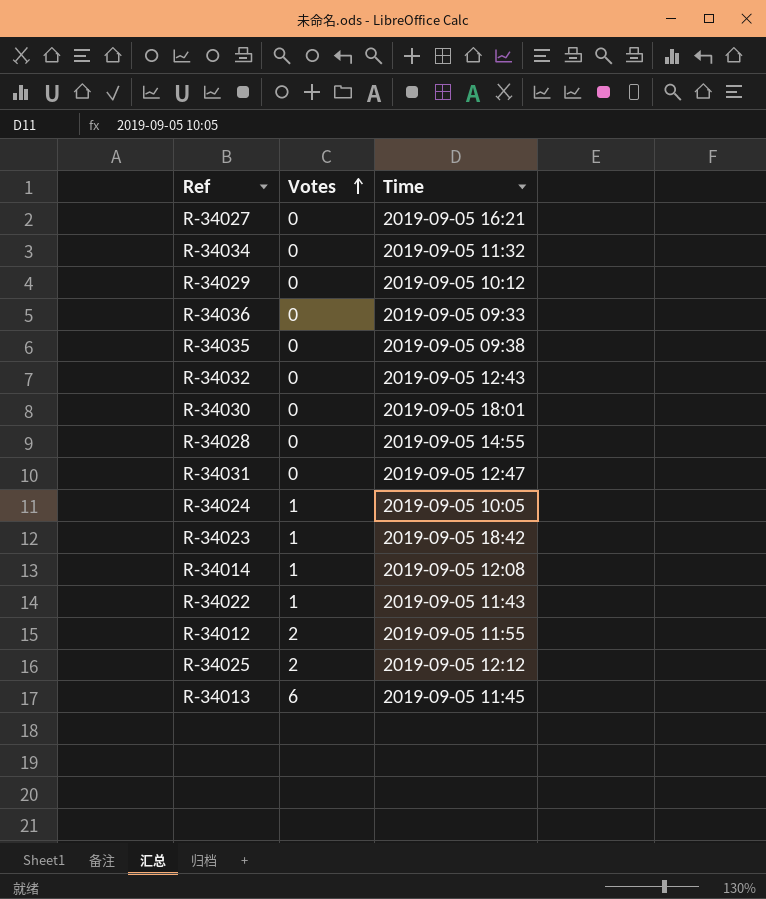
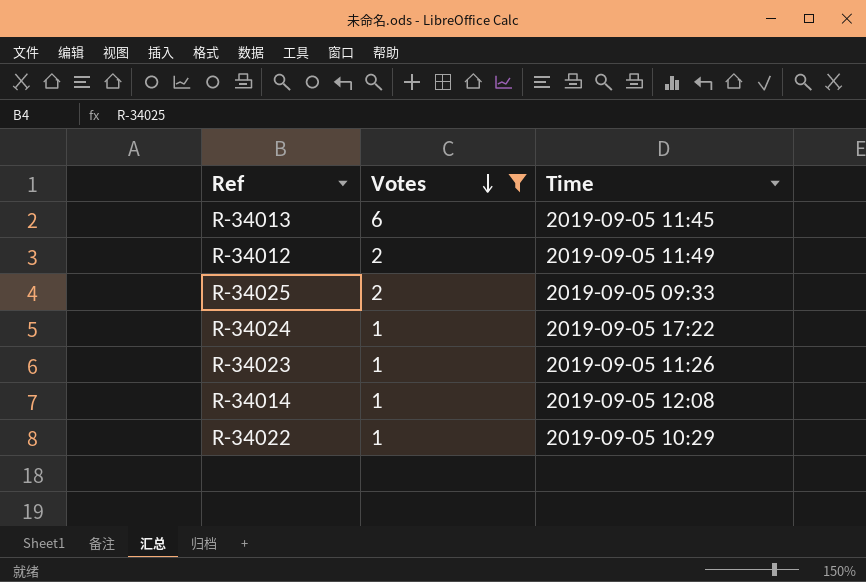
filter: none -> Votes != 0
row order: Votes ascending -> Votes descending
R-34012 | Time: 2019-09-05 11:55 -> 2019-09-05 11:49
R-34025 | Time: 2019-09-05 12:12 -> 2019-09-05 09:33
R-34024 | Time: 2019-09-05 10:05 -> 2019-09-05 17:22
R-34023 | Time: 2019-09-05 18:42 -> 2019-09-05 11:26
R-34022 | Time: 2019-09-05 11:43 -> 2019-09-05 10:29

